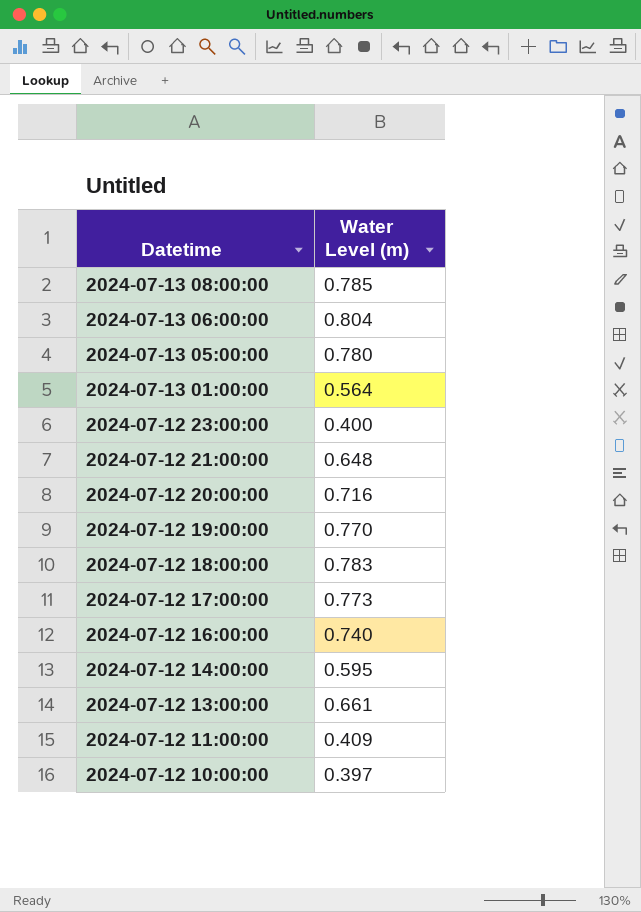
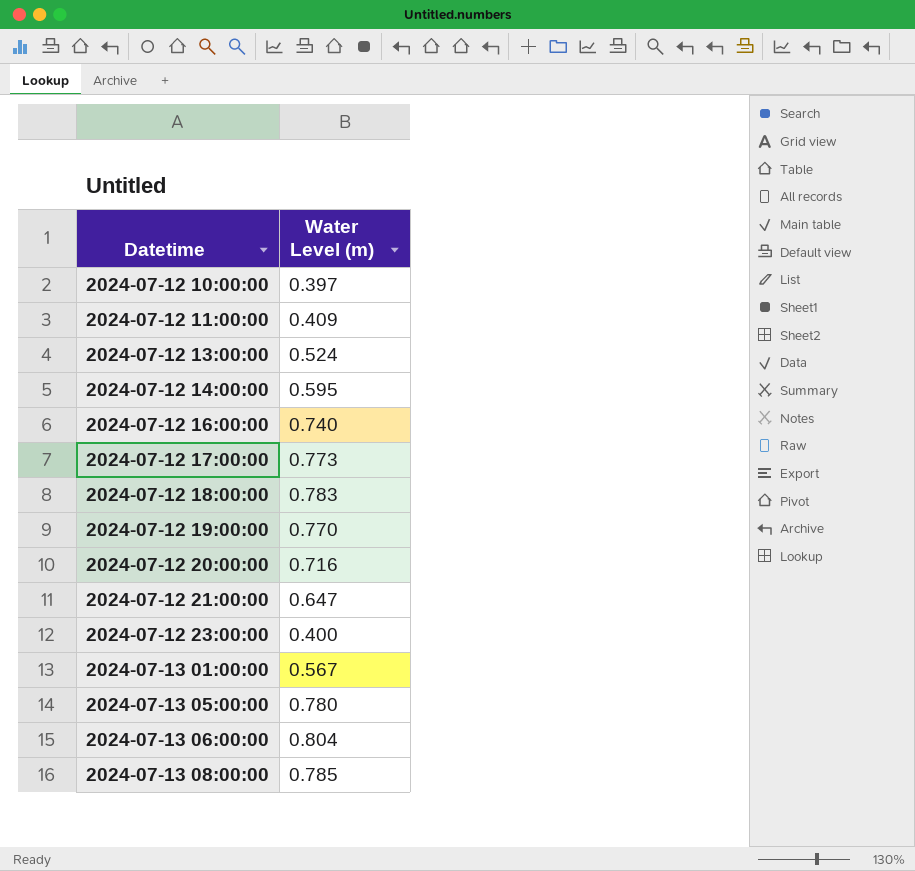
row order: Datetime descending -> Datetime ascending
2024-07-12 13:00:00 | Water Level (m): 0.661 -> 0.524
2024-07-12 21:00:00 | Water Level (m): 0.648 -> 0.647
2024-07-13 01:00:00 | Water Level (m): 0.564 -> 0.567

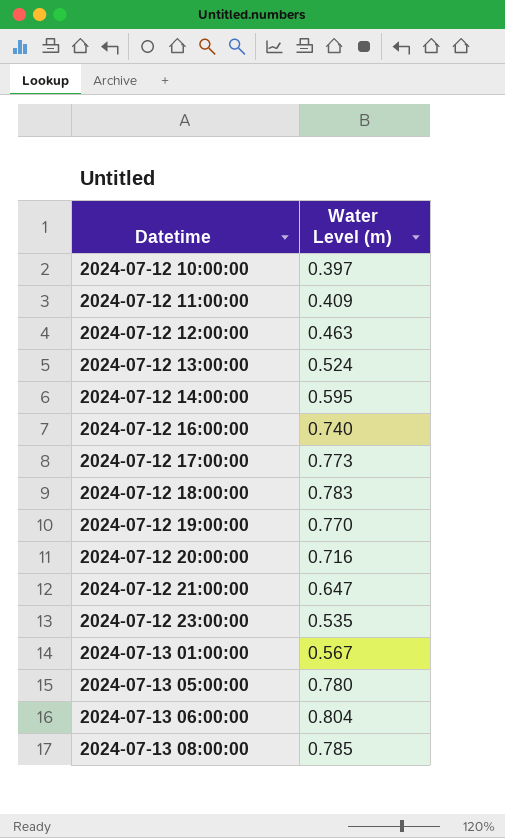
row 2024-07-12 12:00:00: none -> 0.463
2024-07-12 23:00:00 | Water Level (m): 0.400 -> 0.535

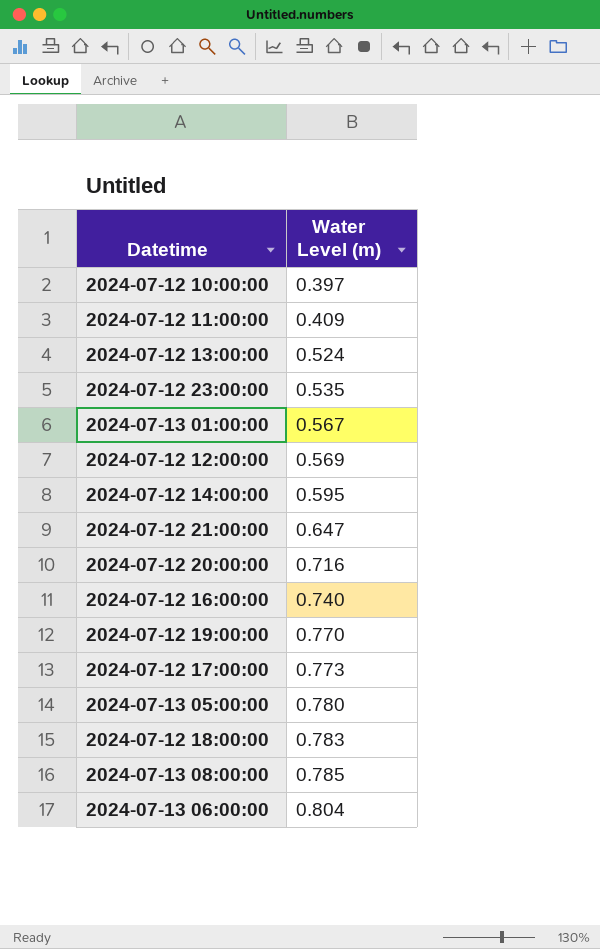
row order: Datetime ascending -> Water Level (m) ascending
2024-07-12 12:00:00 | Water Level (m): 0.463 -> 0.569

